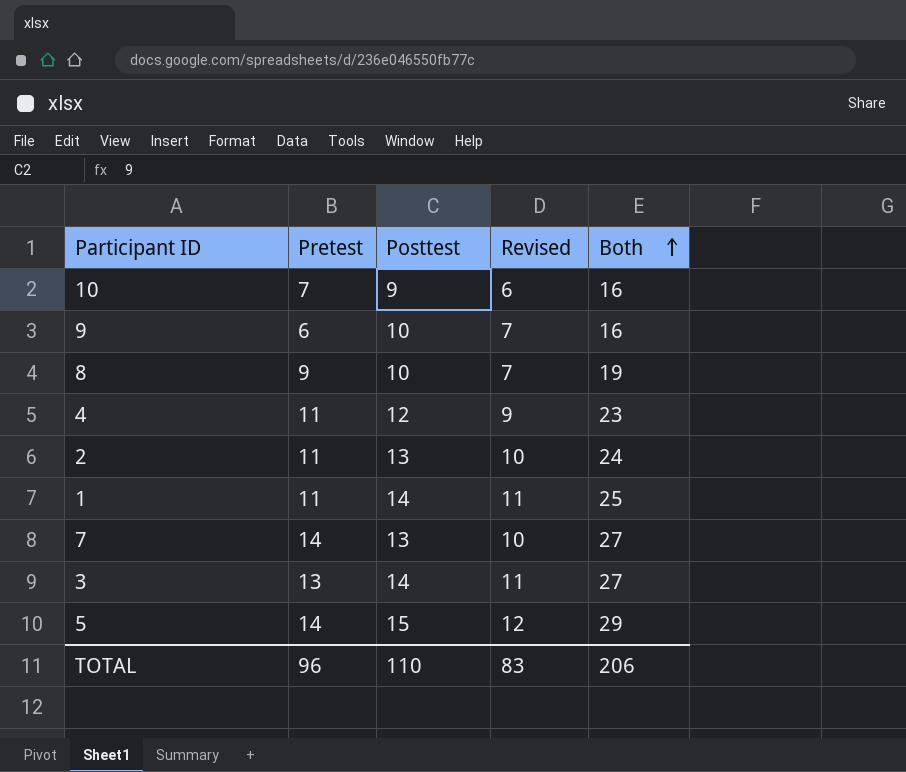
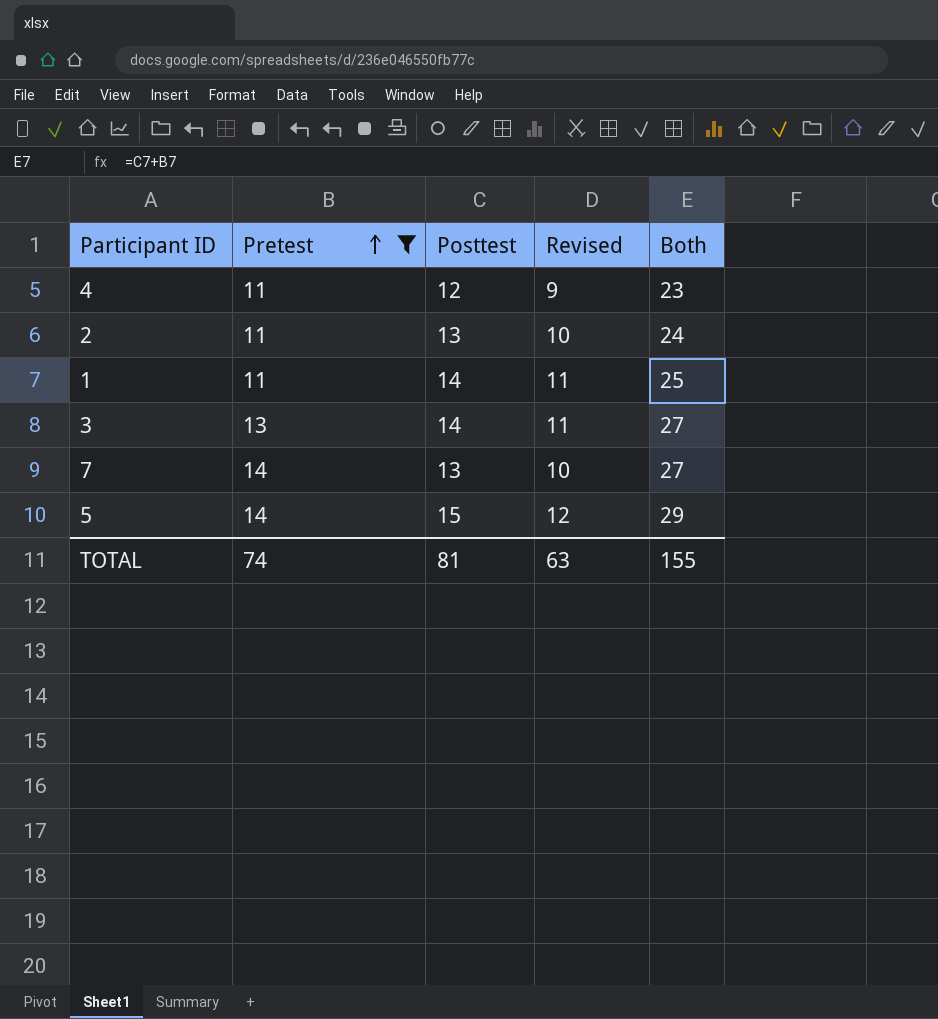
filter: none -> Pretest >= 11
row order: Both ascending -> Pretest ascending
TOTAL | Pretest: 96 -> 74
TOTAL | Posttest: 110 -> 81
TOTAL | Revised: 83 -> 63
TOTAL | Both: 206 -> 155

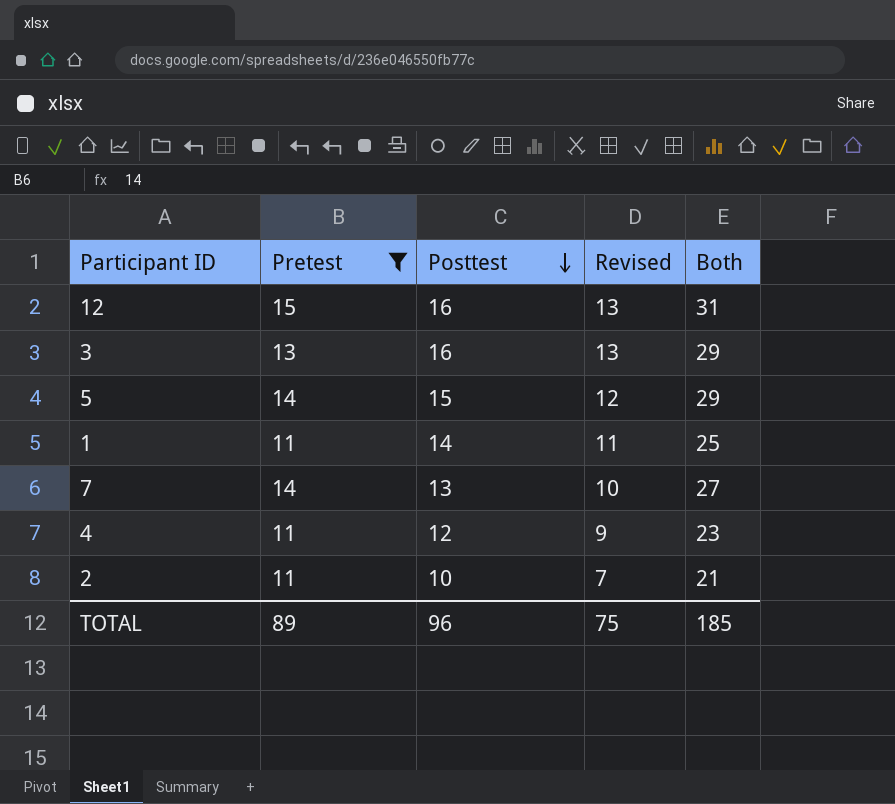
row order: Pretest ascending -> Posttest descending
row 12: none -> 15 | 16 | 13 | 31
3 | Posttest: 14 -> 16
3 | Revised: 11 -> 13
3 | Both: 27 -> 29
2 | Posttest: 13 -> 10
2 | Revised: 10 -> 7
2 | Both: 24 -> 21
TOTAL | Pretest: 74 -> 89
TOTAL | Posttest: 81 -> 96
TOTAL | Revised: 63 -> 75
TOTAL | Both: 155 -> 185

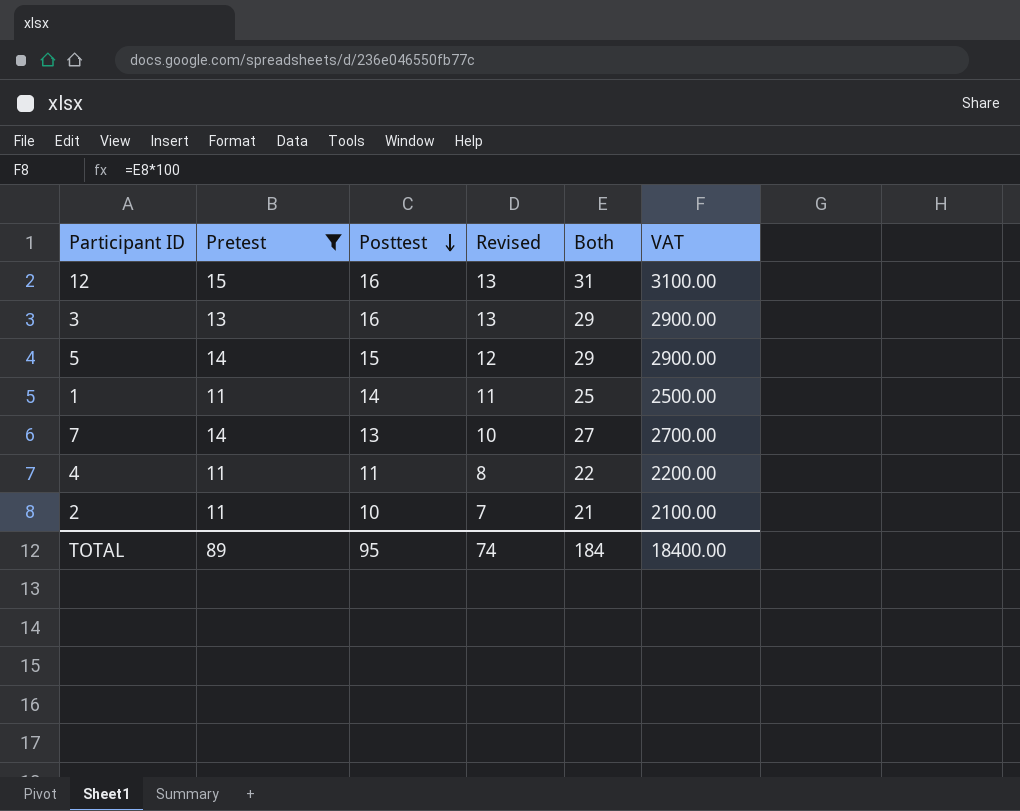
column VAT | formula: none -> [Both] * 100
4 | Posttest: 12 -> 11
4 | Revised: 9 -> 8
4 | Both: 23 -> 22
TOTAL | Posttest: 96 -> 95
TOTAL | Revised: 75 -> 74
TOTAL | Both: 185 -> 184

